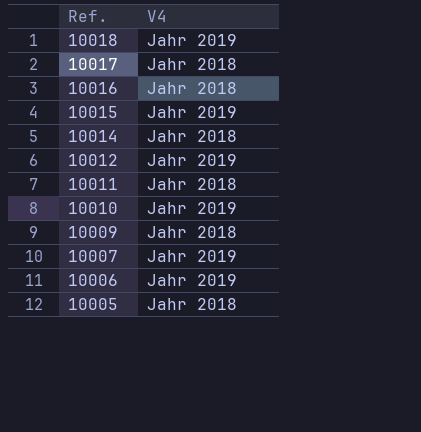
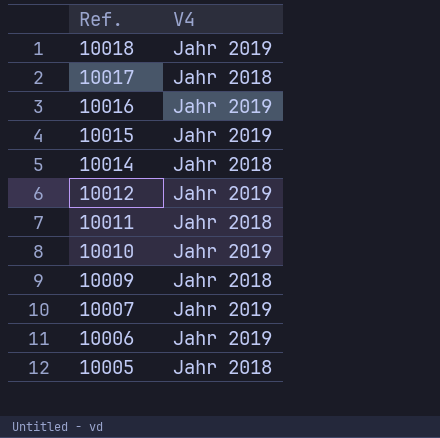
10016 | V4: Jahr 2018 -> Jahr 2019

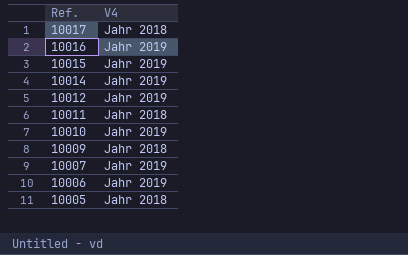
row 10018: Jahr 2019 -> none
10014 | V4: Jahr 2018 -> Jahr 2019

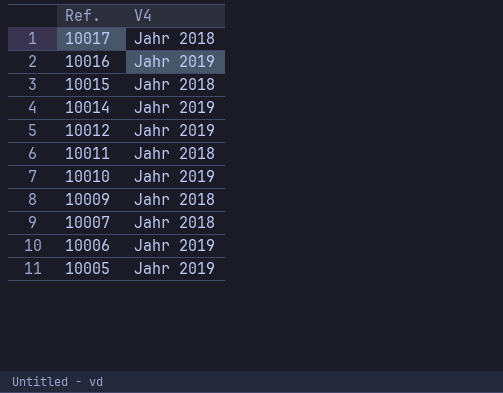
10015 | V4: Jahr 2019 -> Jahr 2018
10007 | V4: Jahr 2019 -> Jahr 2018
10005 | V4: Jahr 2018 -> Jahr 2019

